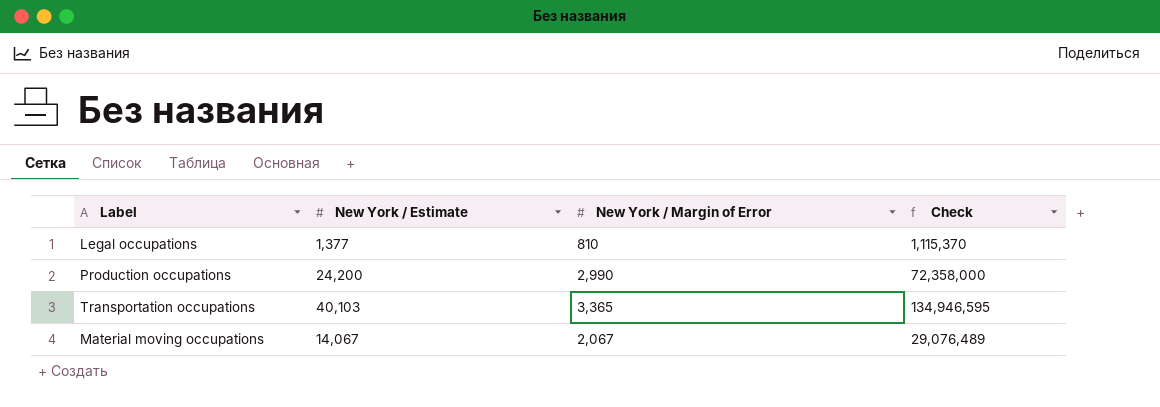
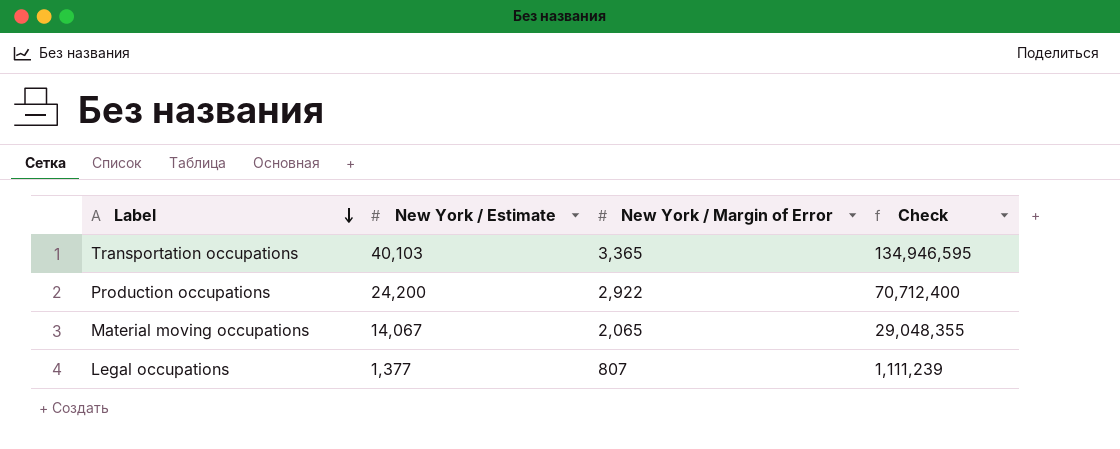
row order: none -> Label descending
Production occupations | New York / Margin of Error: 2,990 -> 2,922
Production occupations | Check: 72,358,000 -> 70,712,400
Material moving occupations | New York / Margin of Error: 2,067 -> 2,065
Material moving occupations | Check: 29,076,489 -> 29,048,355
Legal occupations | New York / Margin of Error: 810 -> 807
Legal occupations | Check: 1,115,370 -> 1,111,239

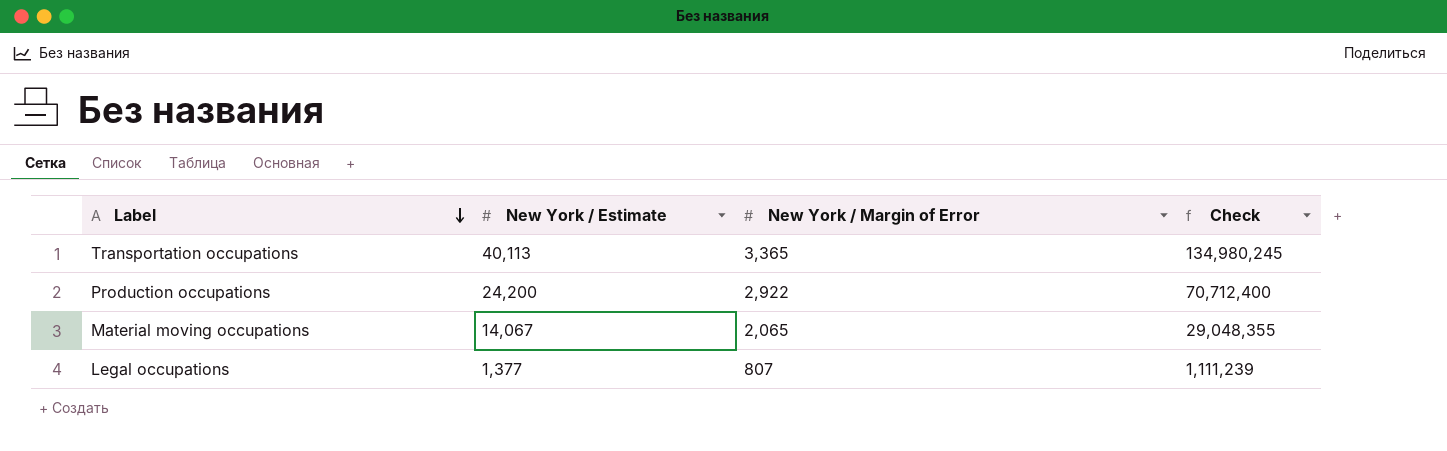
Transportation occupations | New York / Estimate: 40,103 -> 40,113
Transportation occupations | Check: 134,946,595 -> 134,980,245

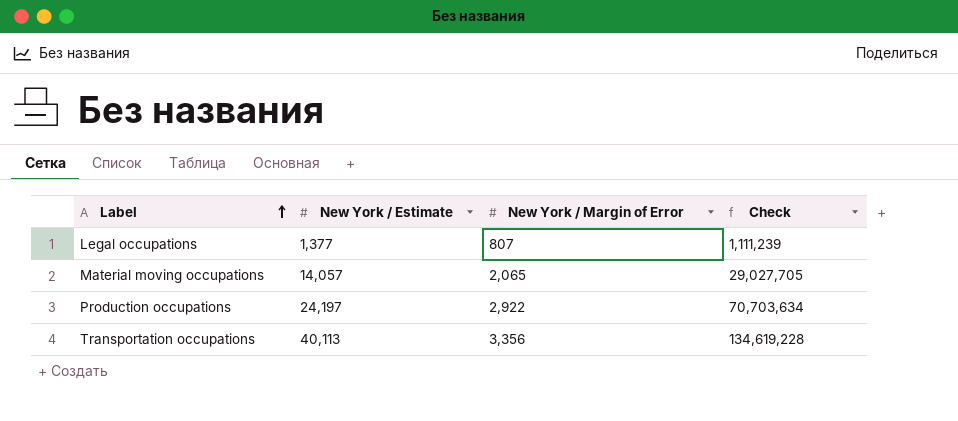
row order: Label descending -> Label ascending
Material moving occupations | New York / Estimate: 14,067 -> 14,057
Material moving occupations | Check: 29,048,355 -> 29,027,705
Production occupations | New York / Estimate: 24,200 -> 24,197
Production occupations | Check: 70,712,400 -> 70,703,634
Transportation occupations | New York / Margin of Error: 3,365 -> 3,356
Transportation occupations | Check: 134,980,245 -> 134,619,228

